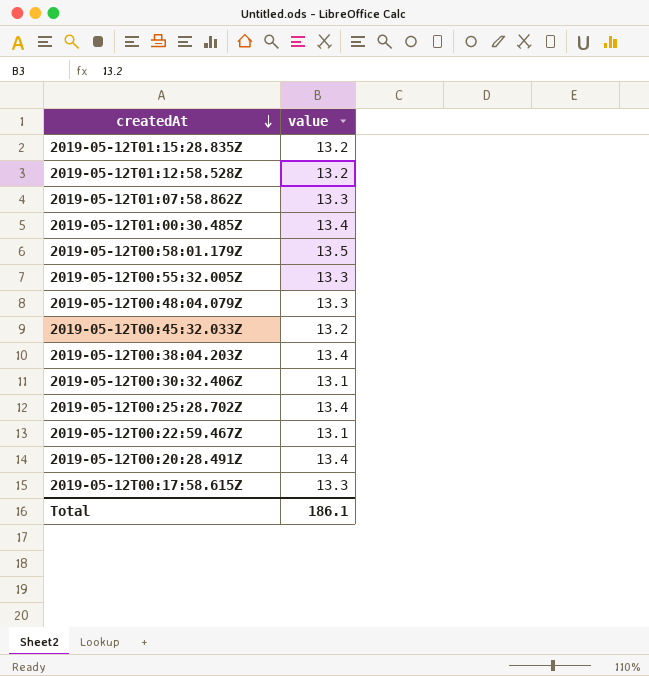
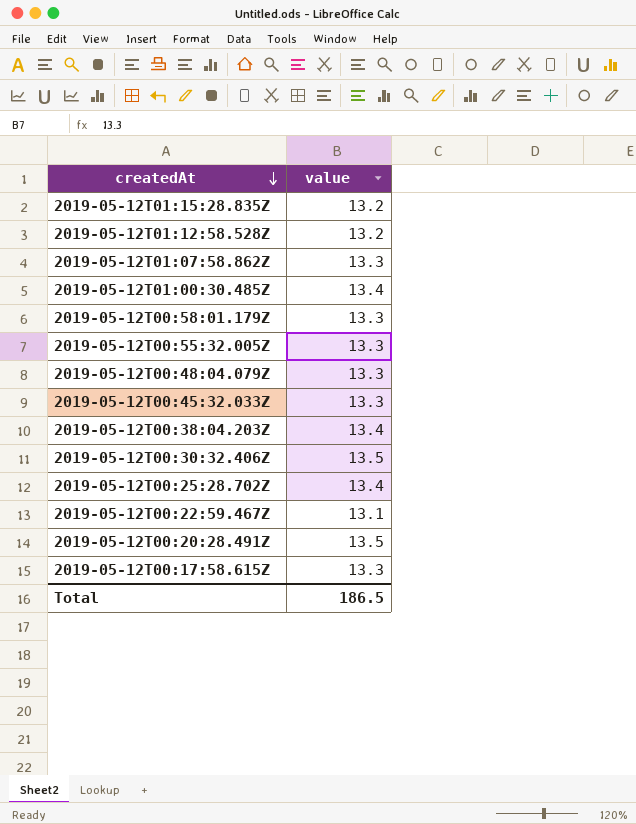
2019-05-12T00:58:01.179Z | value: 13.5 -> 13.3
2019-05-12T00:45:32.033Z | value: 13.2 -> 13.3
2019-05-12T00:30:32.406Z | value: 13.1 -> 13.5
2019-05-12T00:20:28.491Z | value: 13.4 -> 13.5
Total | value: 186.1 -> 186.5

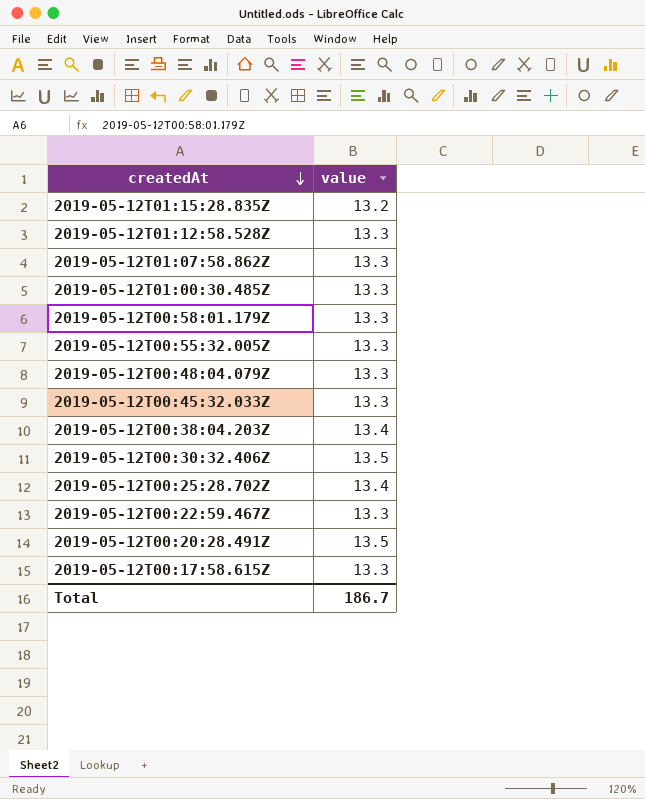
2019-05-12T01:12:58.528Z | value: 13.2 -> 13.3
2019-05-12T01:00:30.485Z | value: 13.4 -> 13.3
2019-05-12T00:22:59.467Z | value: 13.1 -> 13.3
Total | value: 186.5 -> 186.7

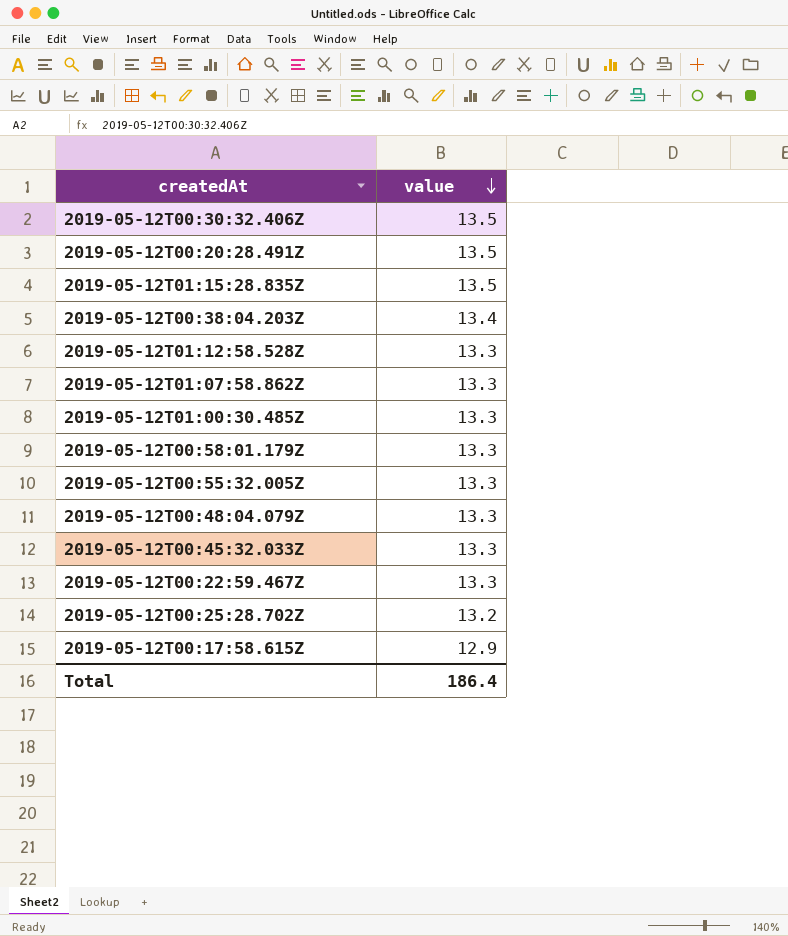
row order: createdAt descending -> value descending
2019-05-12T01:15:28.835Z | value: 13.2 -> 13.5
2019-05-12T00:25:28.702Z | value: 13.4 -> 13.2
2019-05-12T00:17:58.615Z | value: 13.3 -> 12.9
Total | value: 186.7 -> 186.4

